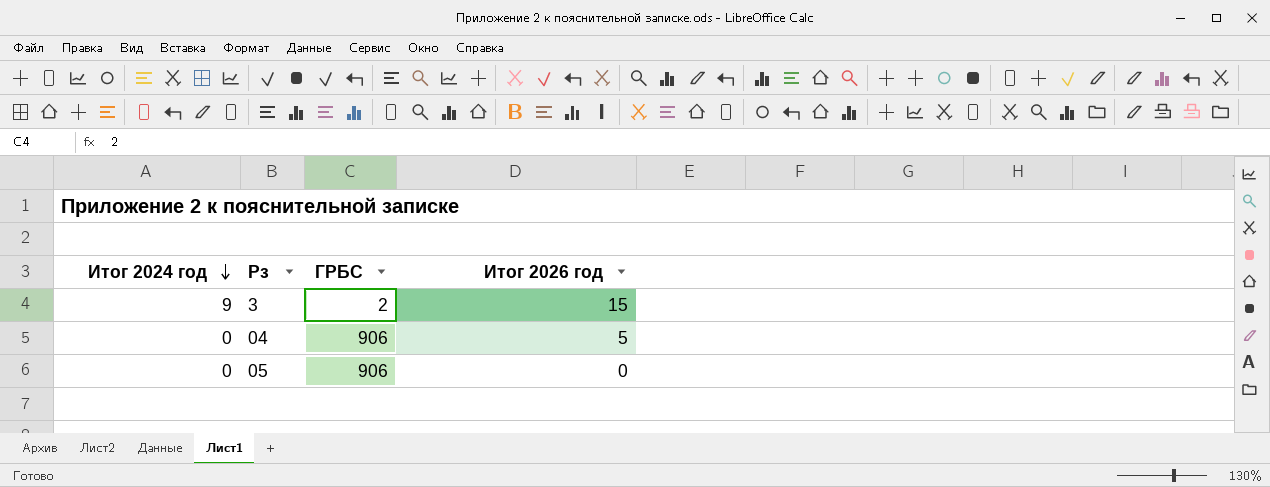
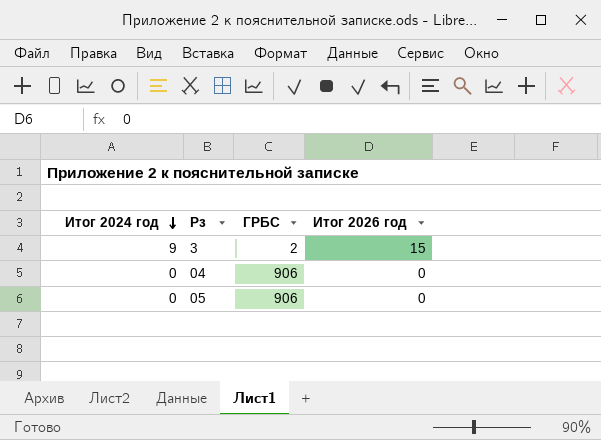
04 | Итог 2026 год: 5 -> 0

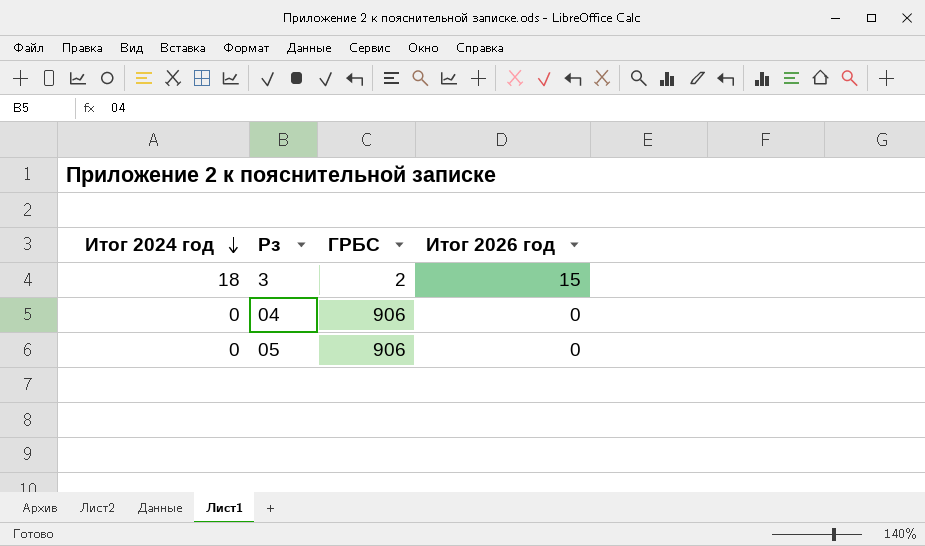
3 | Итог 2024 год: 9 -> 18

